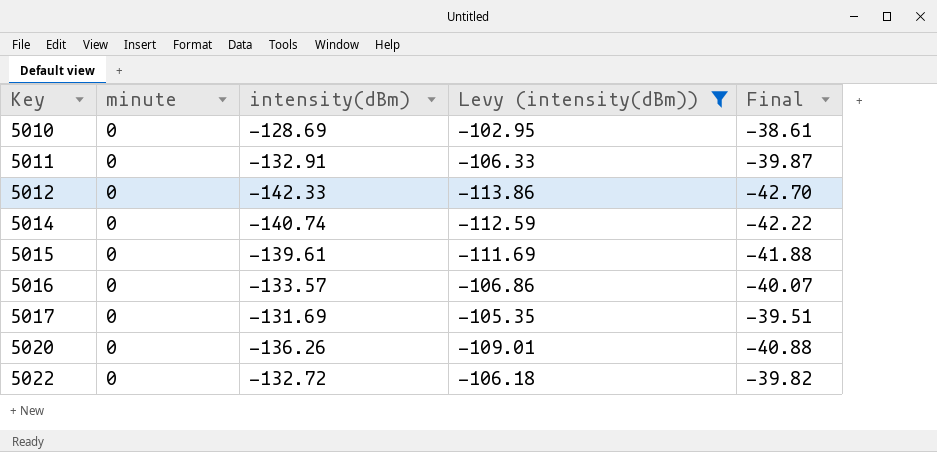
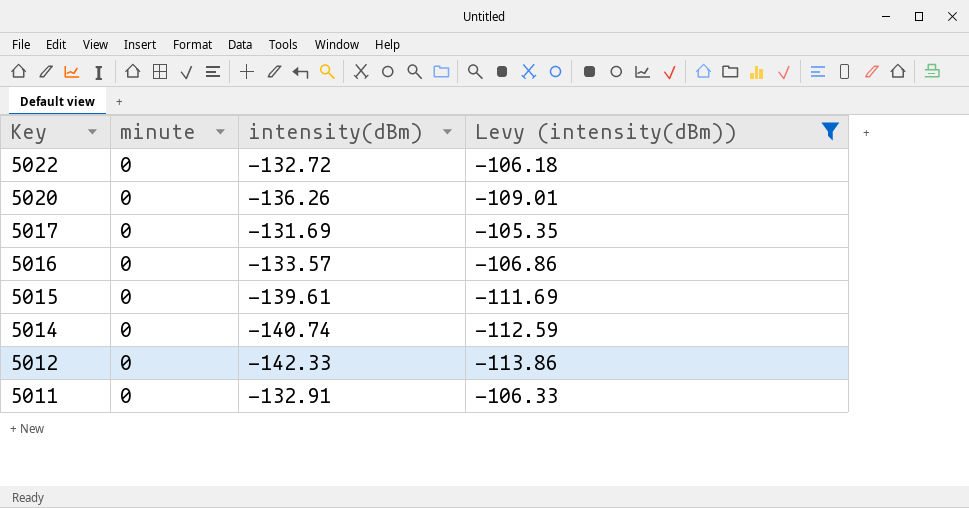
row order: Key ascending -> Key descending
column Final | formula: [intensity(dBm)] * 0.3 -> none
row 5010: 0 | -128.69 | -102.95 | -38.61 -> none

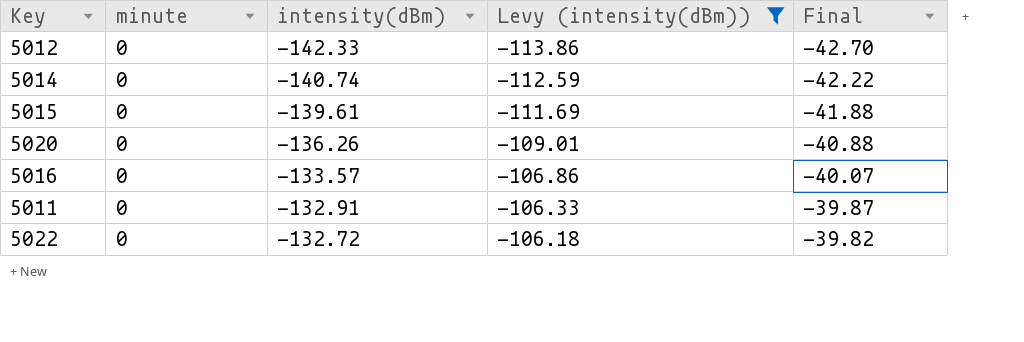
row order: Key descending -> intensity(dBm) ascending
column Final | formula: none -> [intensity(dBm)] * 0.3
row 5017: 0 | -131.69 | -105.35 -> none

